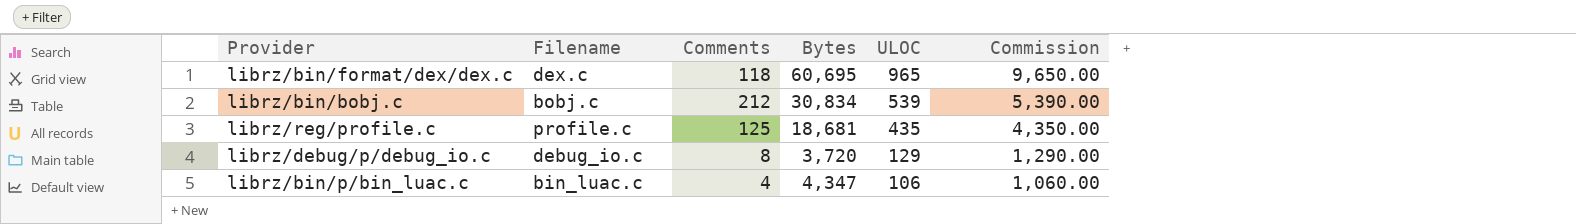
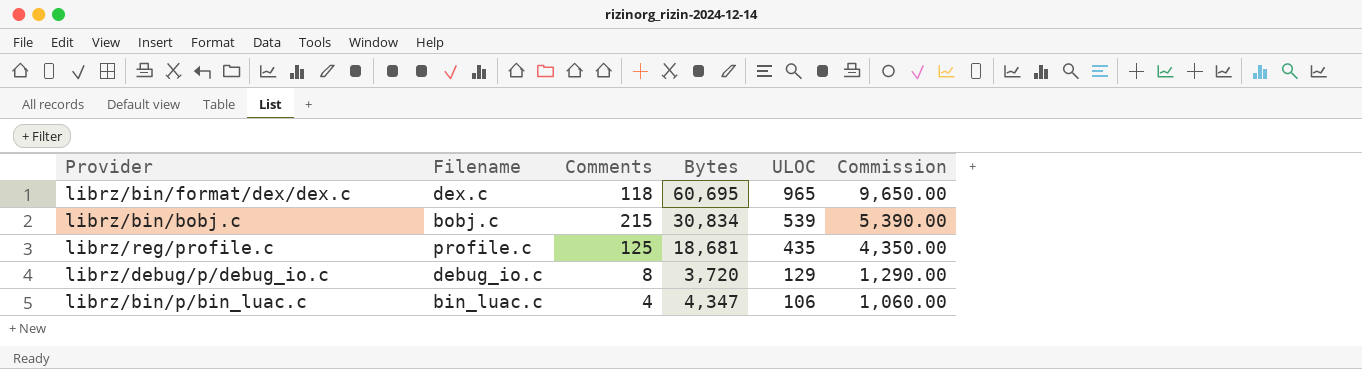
librz/bin/bobj.c | Comments: 212 -> 215

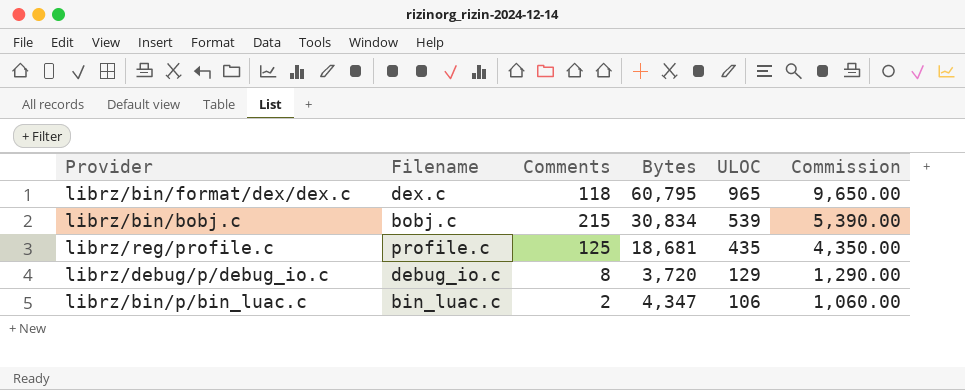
librz/bin/format/dex/dex.c | Bytes: 60,695 -> 60,795
librz/bin/p/bin_luac.c | Comments: 4 -> 2

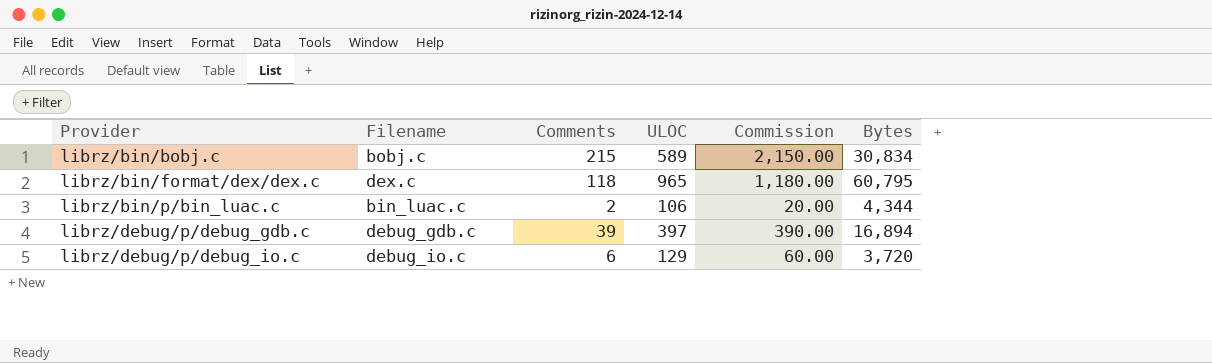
row order: ULOC descending -> Provider ascending
column Commission | formula: [ULOC] * 10 -> [Comments] * 10
column Bytes | position: 4 -> 6
row librz/reg/profile.c: profile.c | 125 | 18,681 | 435 | 4,350.00 -> none
librz/bin/bobj.c | ULOC: 539 -> 589
librz/bin/p/bin_luac.c | Bytes: 4,347 -> 4,344
row librz/debug/p/debug_gdb.c: none -> debug_gdb.c | 39 | 397 | 390.00 | 16,894
librz/debug/p/debug_io.c | Comments: 8 -> 6

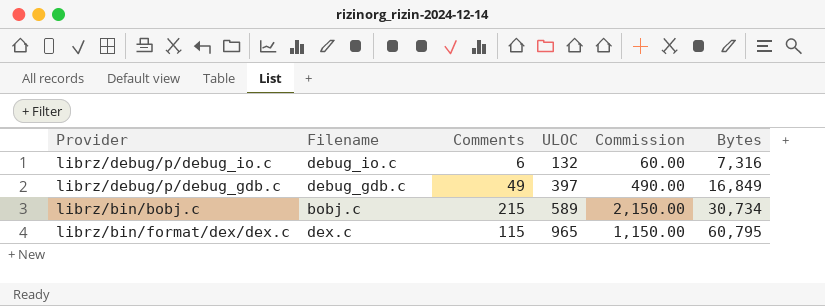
row order: Provider ascending -> ULOC ascending
row librz/bin/p/bin_luac.c: bin_luac.c | 2 | 106 | 20.00 | 4,344 -> none
librz/debug/p/debug_io.c | ULOC: 129 -> 132
librz/debug/p/debug_io.c | Bytes: 3,720 -> 7,316
librz/debug/p/debug_gdb.c | Comments: 39 -> 49
librz/debug/p/debug_gdb.c | Commission: 390.00 -> 490.00
librz/debug/p/debug_gdb.c | Bytes: 16,894 -> 16,849
librz/bin/bobj.c | Bytes: 30,834 -> 30,734
librz/bin/format/dex/dex.c | Comments: 118 -> 115
librz/bin/format/dex/dex.c | Commission: 1,180.00 -> 1,150.00

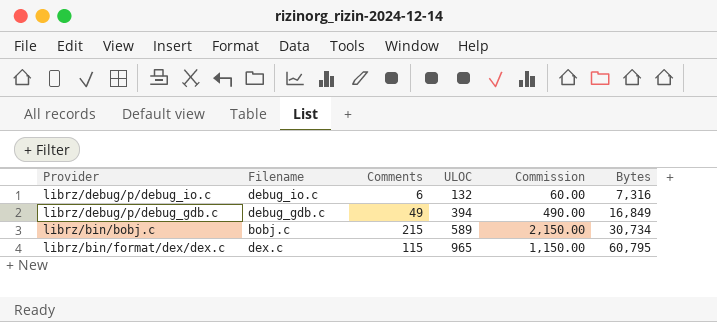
librz/debug/p/debug_gdb.c | ULOC: 397 -> 394

